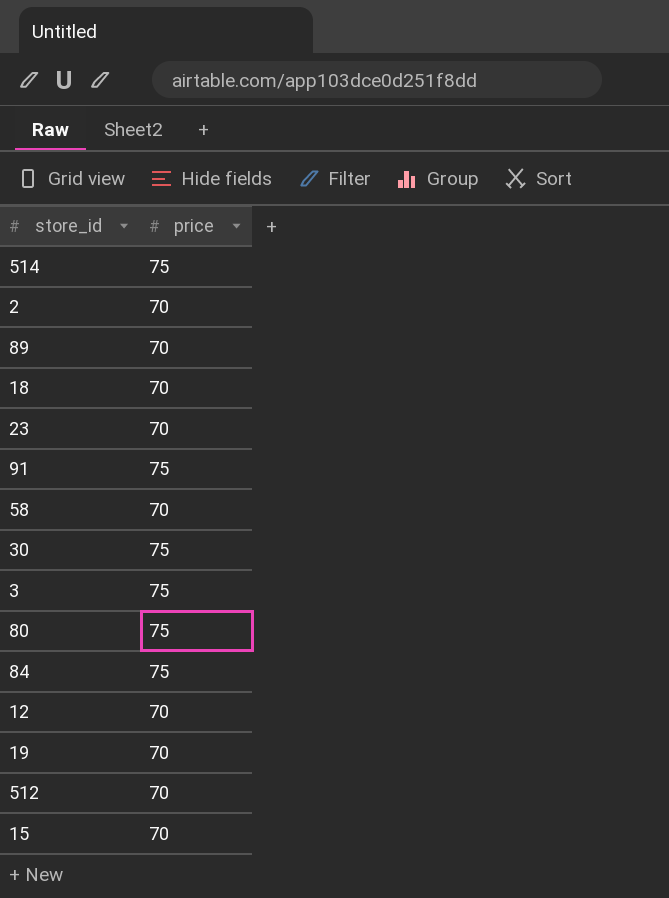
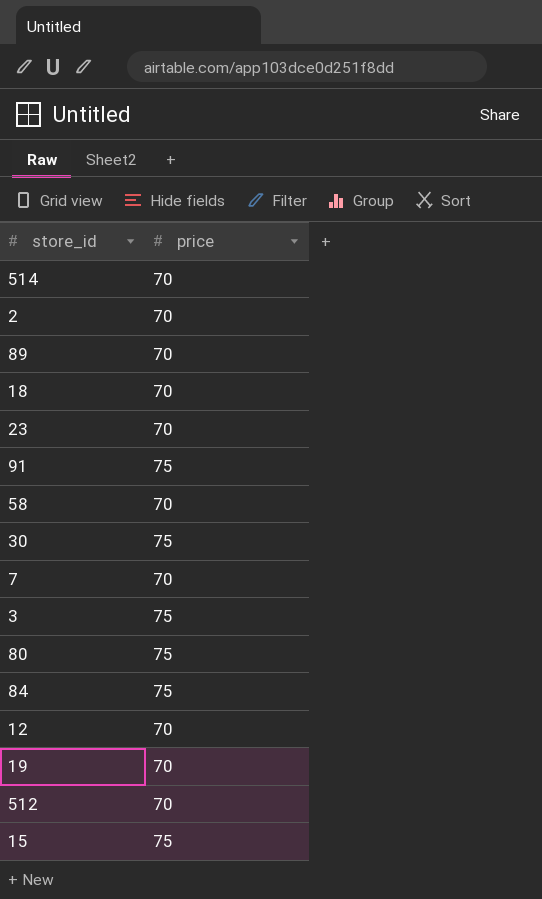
514 | price: 75 -> 70
row 7: none -> 70
15 | price: 70 -> 75

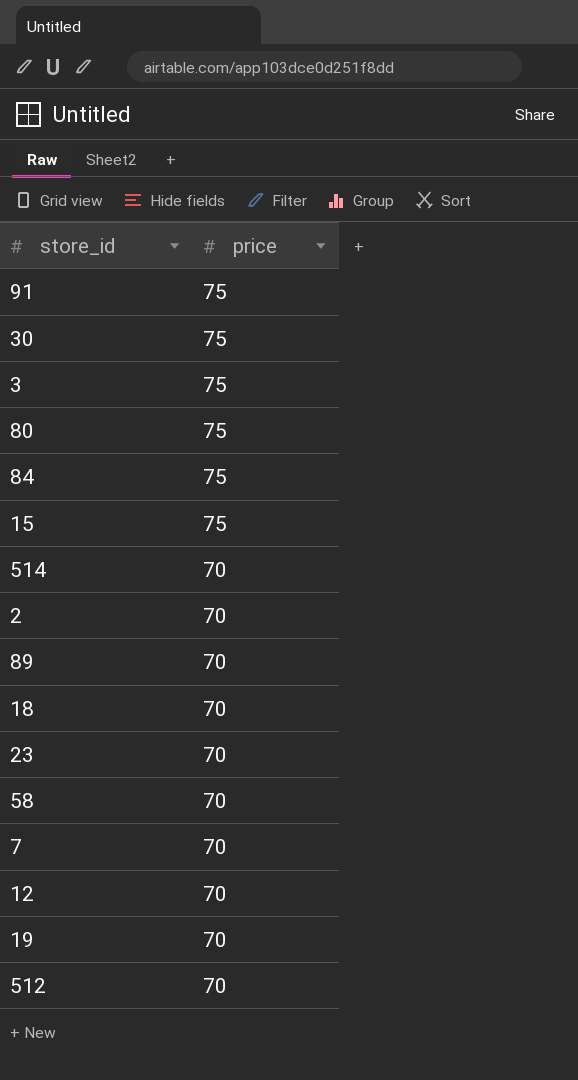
row order: none -> price descending

